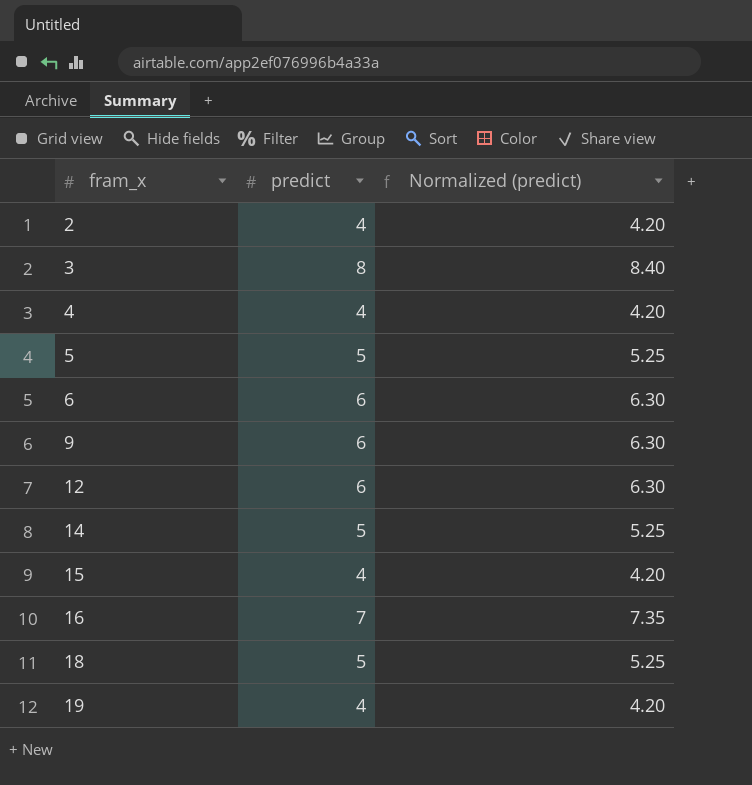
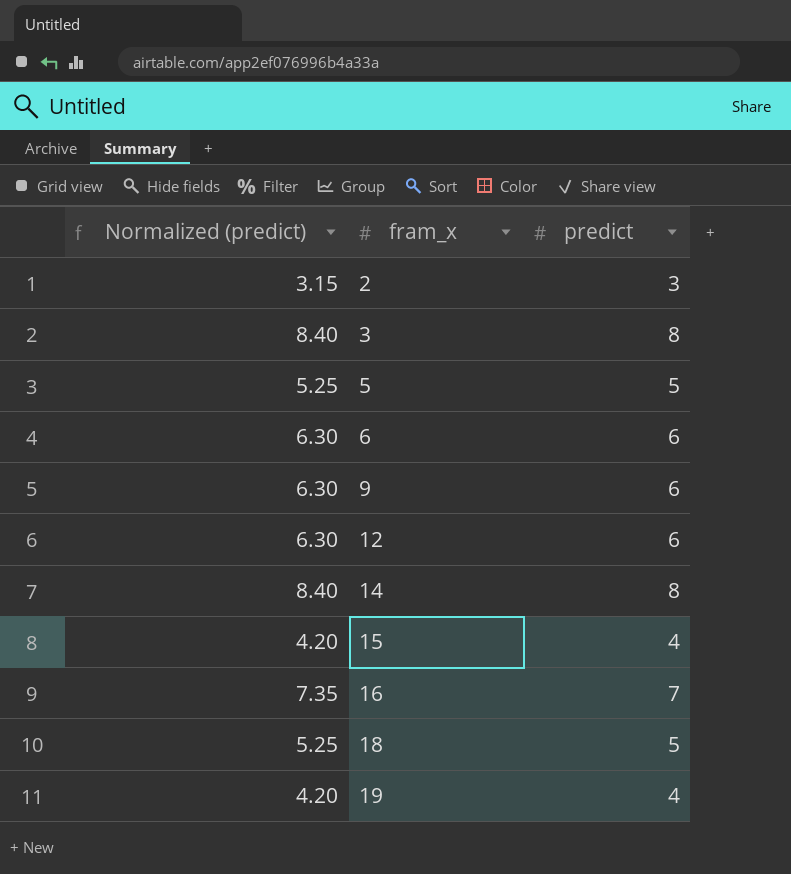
column Normalized (predict) | position: 3 -> 1
row 4: 4 | 4.20 -> none
2 | Normalized (predict): 4.20 -> 3.15
2 | predict: 4 -> 3
14 | Normalized (predict): 5.25 -> 8.40
14 | predict: 5 -> 8

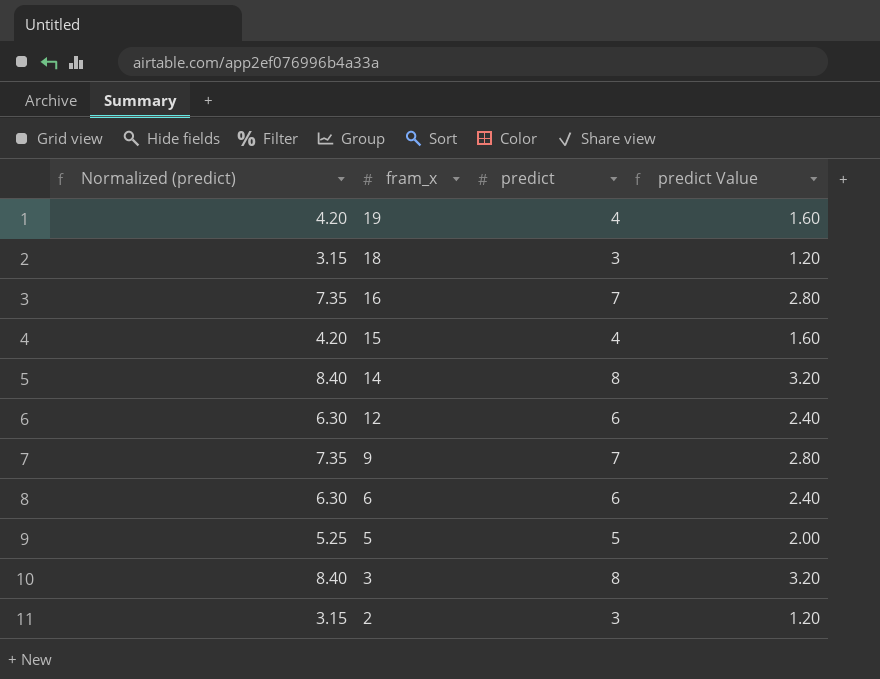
row order: fram_x ascending -> fram_x descending
column predict Value | formula: none -> [predict] * 0.4
18 | Normalized (predict): 5.25 -> 3.15
18 | predict: 5 -> 3
9 | Normalized (predict): 6.30 -> 7.35
9 | predict: 6 -> 7

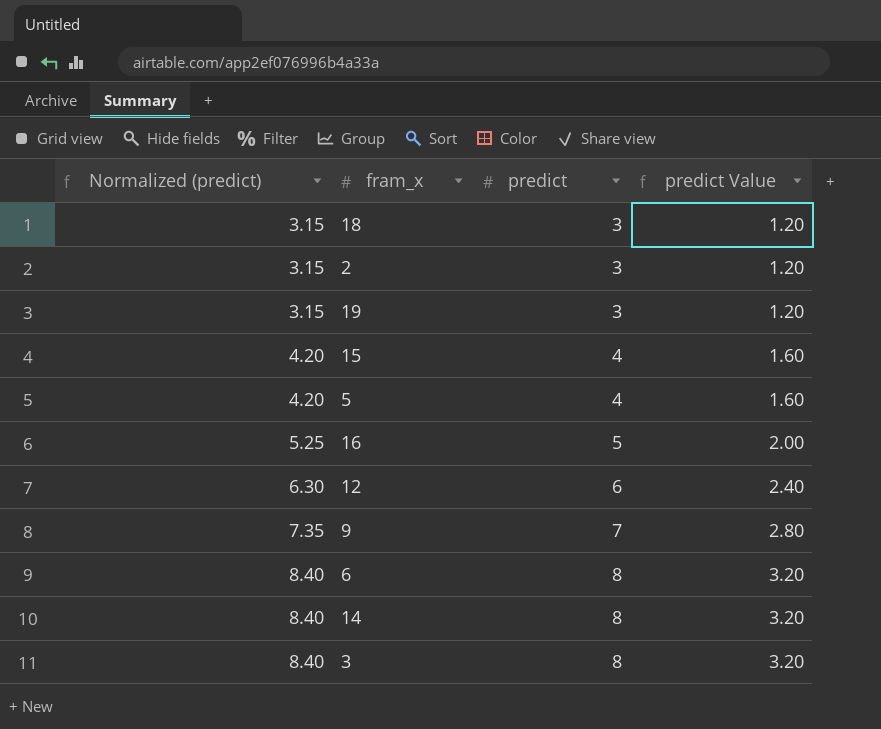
row order: fram_x descending -> Normalized (predict) ascending
19 | Normalized (predict): 4.20 -> 3.15
19 | predict: 4 -> 3
19 | predict Value: 1.60 -> 1.20
5 | Normalized (predict): 5.25 -> 4.20
5 | predict: 5 -> 4
5 | predict Value: 2.00 -> 1.60
16 | Normalized (predict): 7.35 -> 5.25
16 | predict: 7 -> 5
16 | predict Value: 2.80 -> 2.00
6 | Normalized (predict): 6.30 -> 8.40
6 | predict: 6 -> 8
6 | predict Value: 2.40 -> 3.20

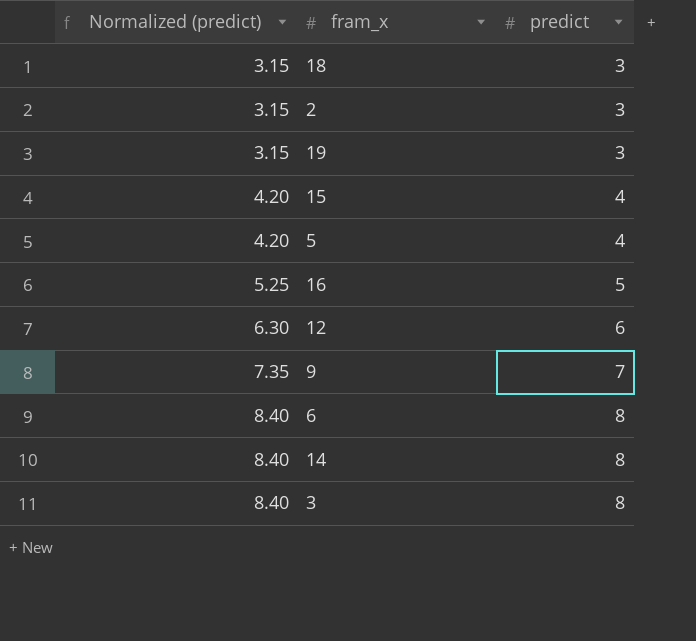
column predict Value | formula: [predict] * 0.4 -> none

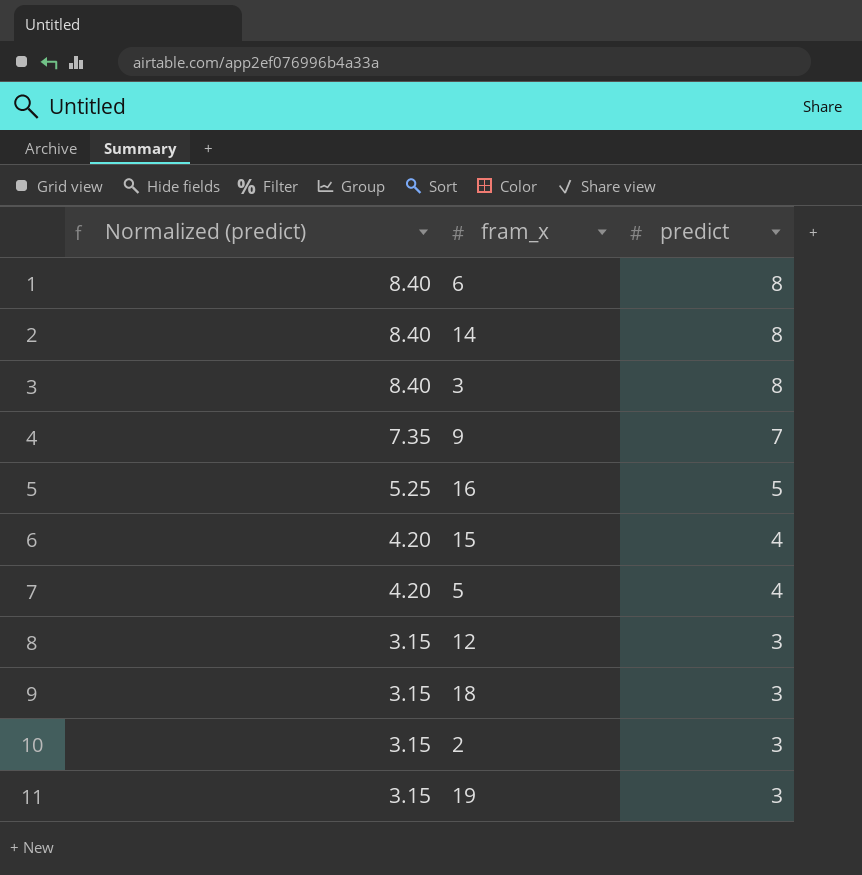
row order: Normalized (predict) ascending -> Normalized (predict) descending
12 | Normalized (predict): 6.30 -> 3.15
12 | predict: 6 -> 3

